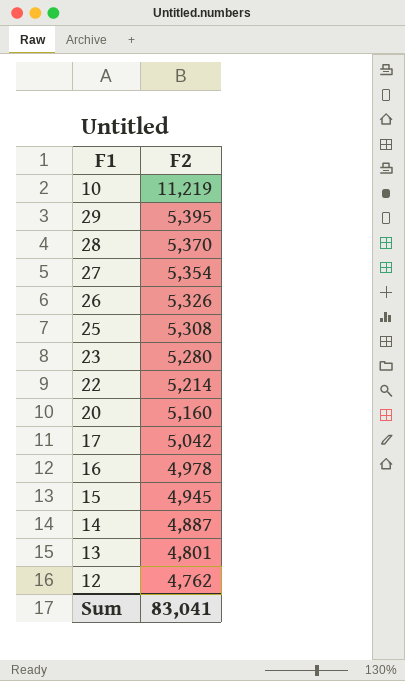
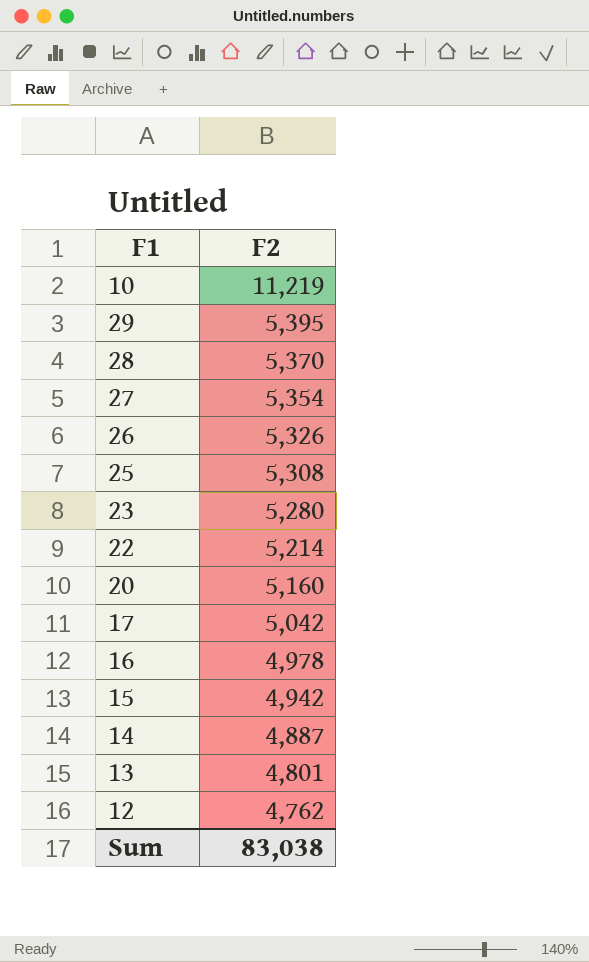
15 | F2: 4,945 -> 4,942
Sum | F2: 83,041 -> 83,038

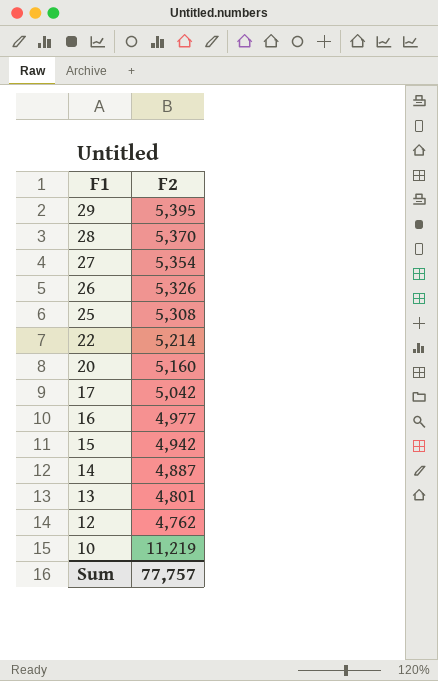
row order: F2 descending -> F1 descending
row 23: 5,280 -> none
16 | F2: 4,978 -> 4,977
Sum | F2: 83,038 -> 77,757

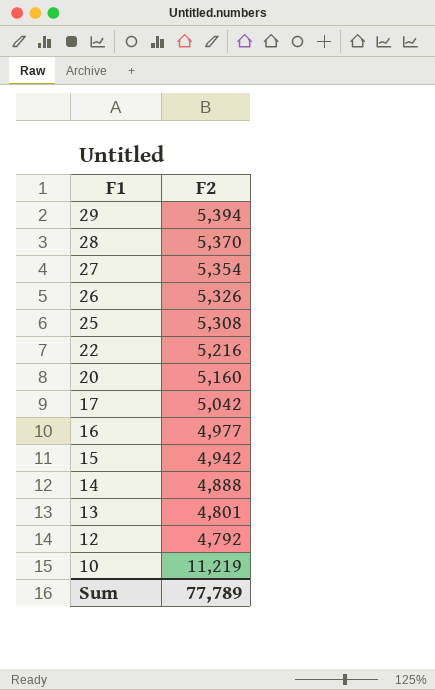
29 | F2: 5,395 -> 5,394
22 | F2: 5,214 -> 5,216
14 | F2: 4,887 -> 4,888
12 | F2: 4,762 -> 4,792
Sum | F2: 77,757 -> 77,789

